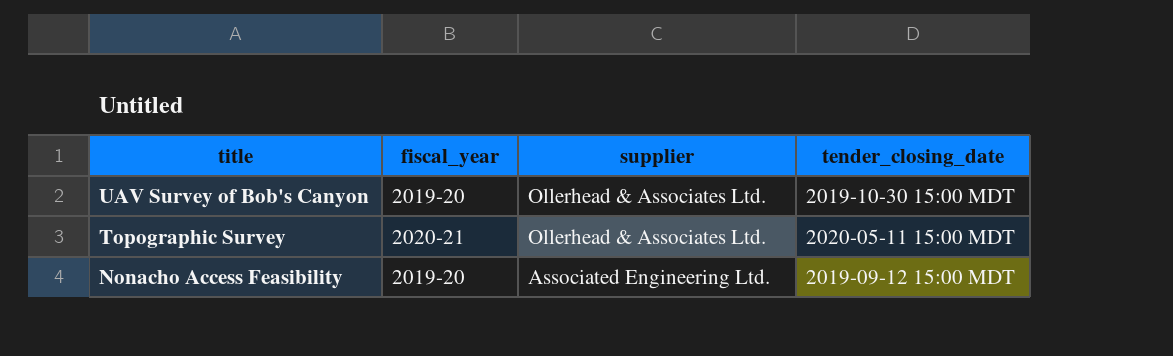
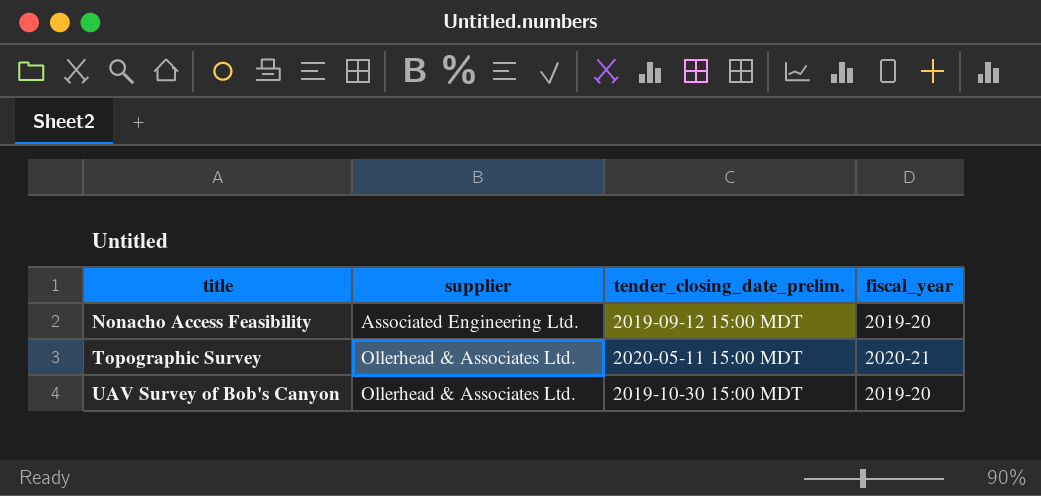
row order: title descending -> title ascending
column name: tender_closing_date -> tender_closing_date_prelim.
column fiscal_year | position: 2 -> 4

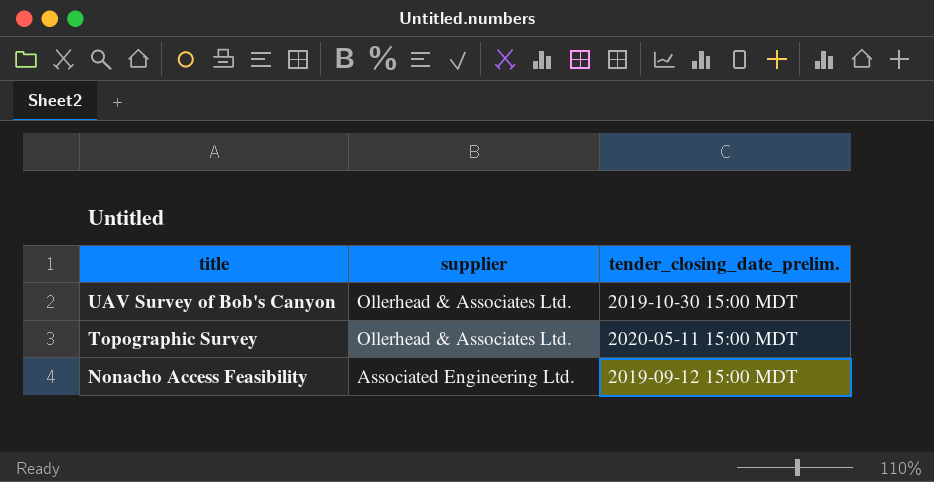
row order: title ascending -> title descending
column fiscal_year | position: 4 -> none

